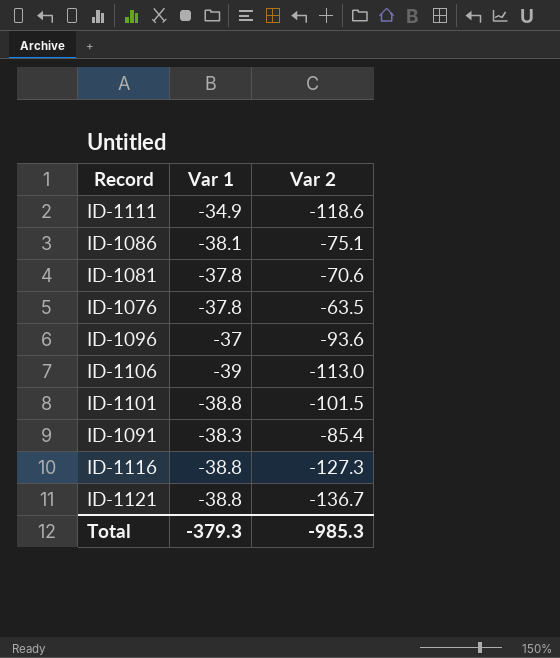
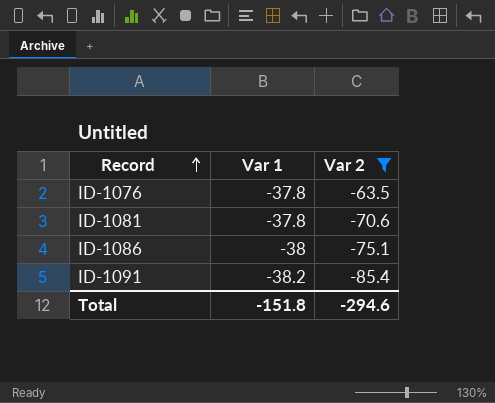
filter: none -> Var 2 >= -85.4
row order: none -> Record ascending
ID-1086 | Var 1: -38.1 -> -38
ID-1091 | Var 1: -38.3 -> -38.2
Total | Var 1: -379.3 -> -151.8
Total | Var 2: -985.3 -> -294.6

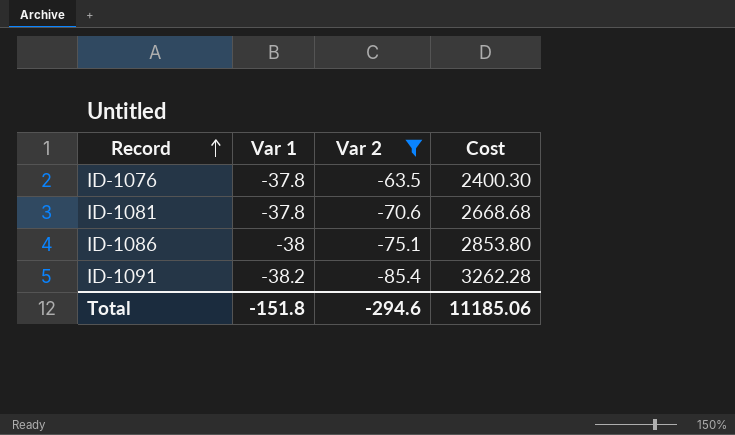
column Cost | formula: none -> [Var 1] * [Var 2]

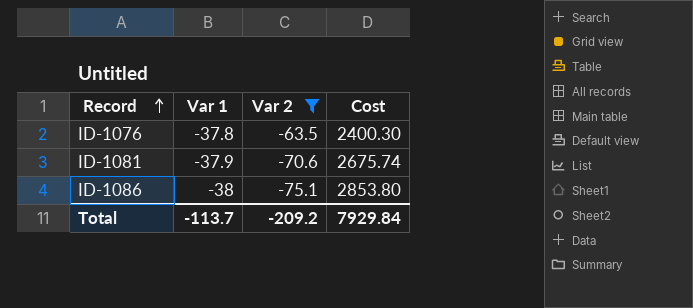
row ID-1091: -38.2 | -85.4 | 3262.28 -> none
ID-1081 | Var 1: -37.8 -> -37.9
ID-1081 | Cost: 2668.68 -> 2675.74
Total | Var 1: -151.8 -> -113.7
Total | Var 2: -294.6 -> -209.2
Total | Cost: 11185.06 -> 7929.84

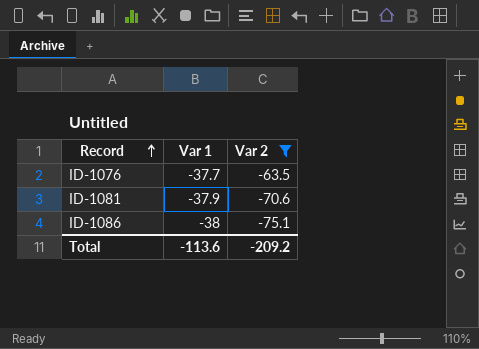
column Cost | formula: [Var 1] * [Var 2] -> none
ID-1076 | Var 1: -37.8 -> -37.7
Total | Var 1: -113.7 -> -113.6

